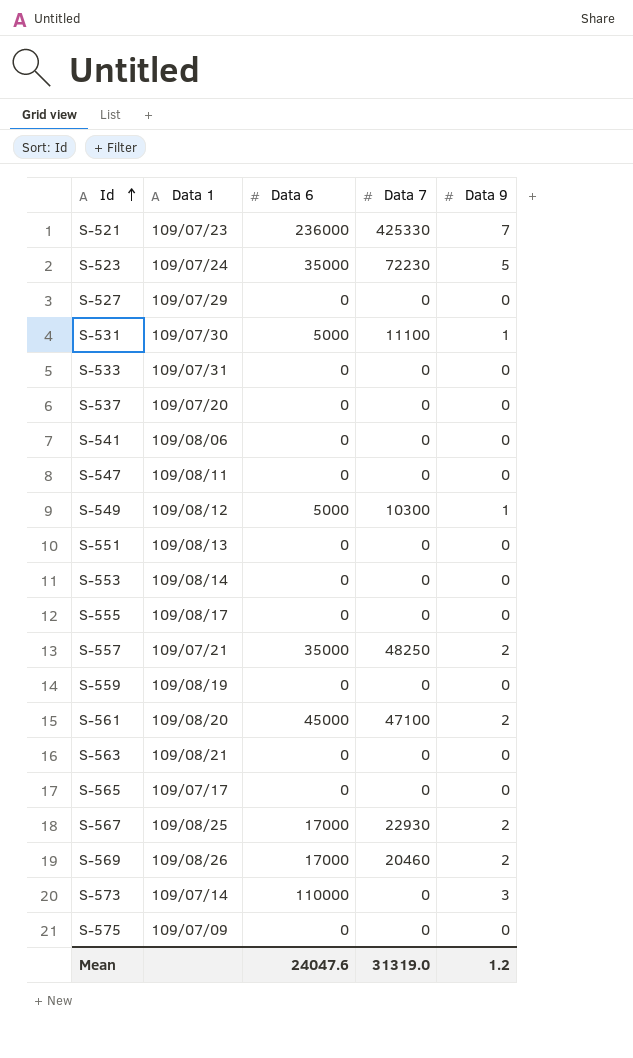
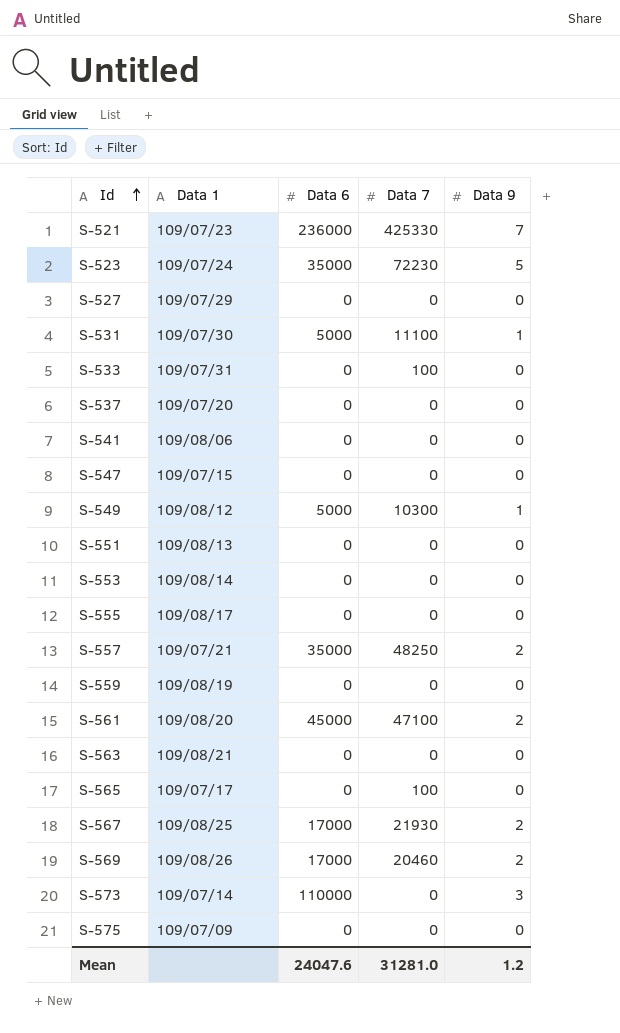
S-533 | Data 7: 0 -> 100
S-547 | Data 1: 109/08/11 -> 109/07/15
S-565 | Data 7: 0 -> 100
S-567 | Data 7: 22930 -> 21930
Mean | Data 7: 31319.0 -> 31281.0

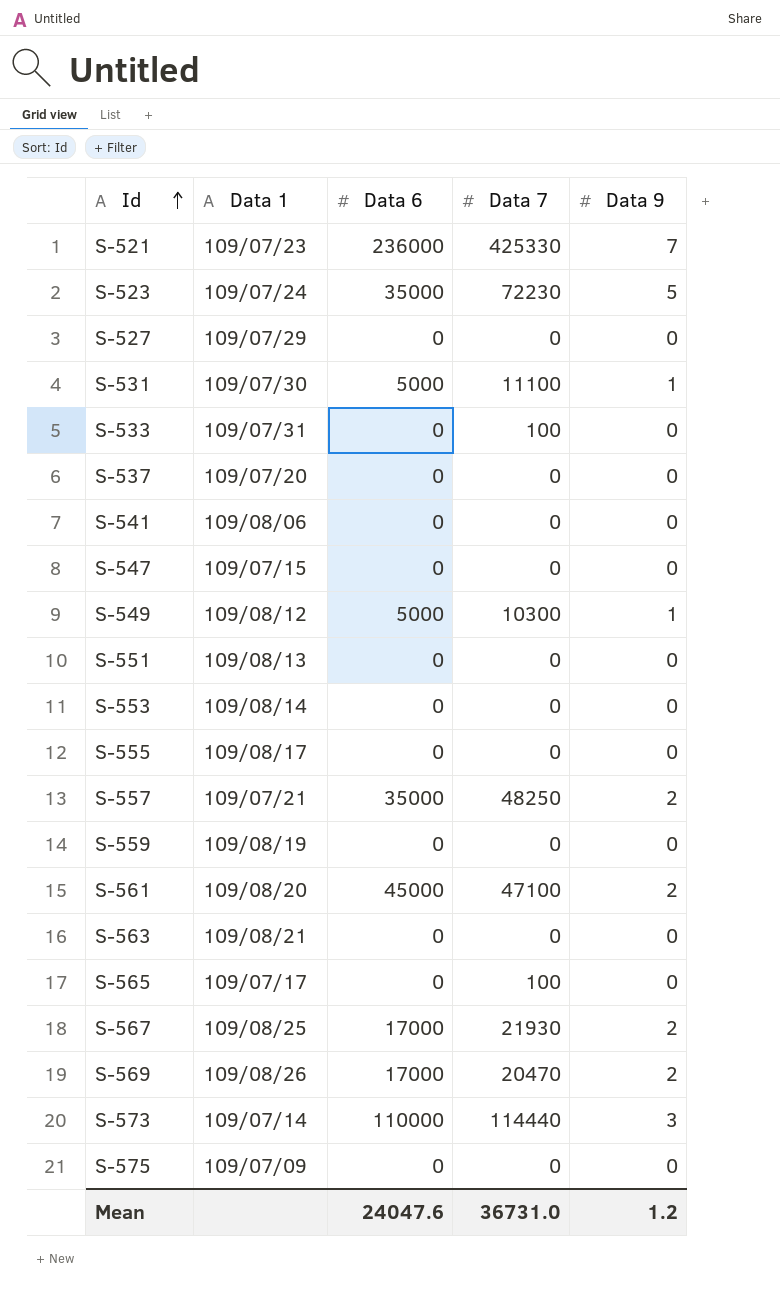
S-569 | Data 7: 20460 -> 20470
S-573 | Data 7: 0 -> 114440
Mean | Data 7: 31281.0 -> 36731.0

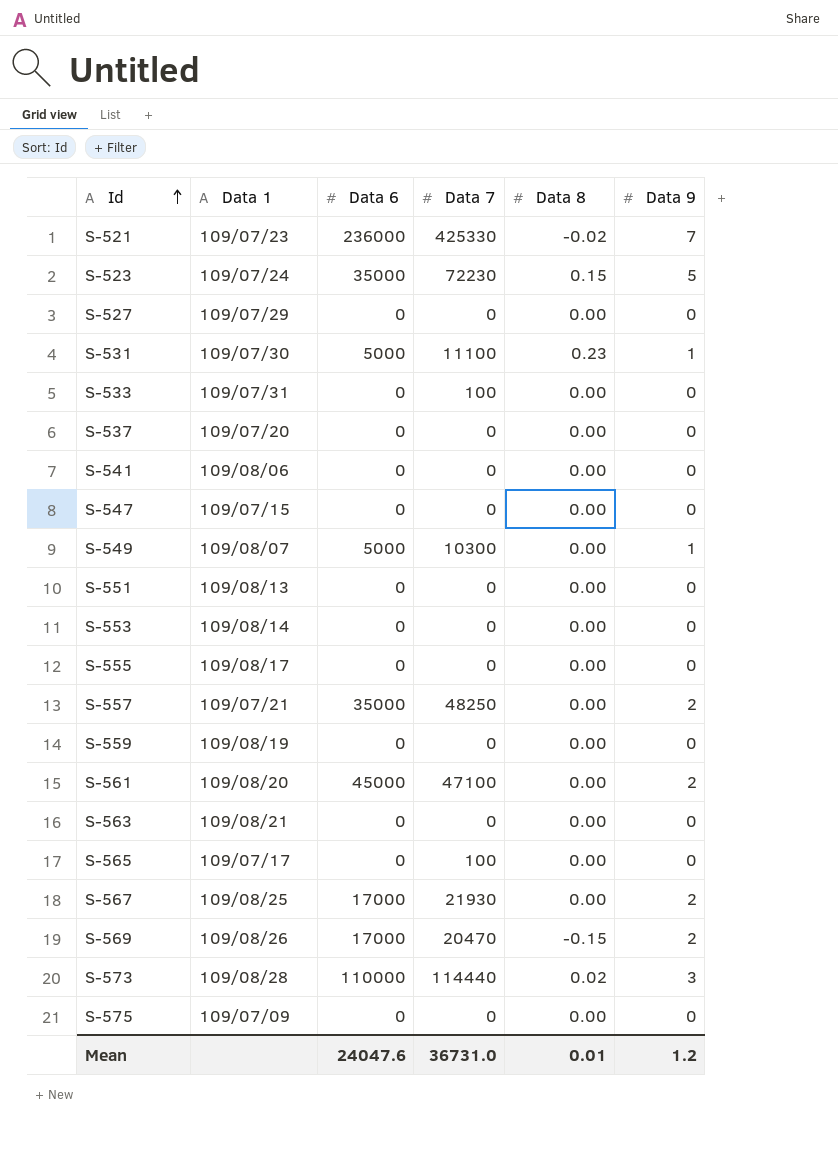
column Data 8 | position: none -> 5
S-549 | Data 1: 109/08/12 -> 109/08/07
S-573 | Data 1: 109/07/14 -> 109/08/28

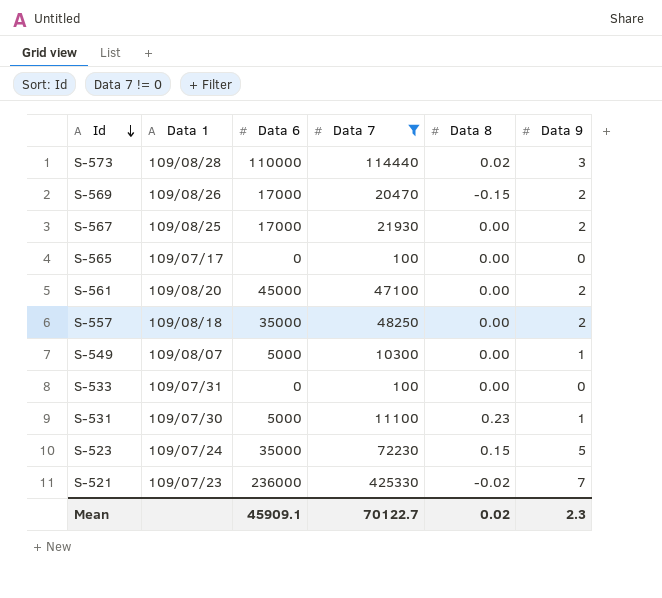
filter: none -> Data 7 != 0
row order: Id ascending -> Id descending
S-557 | Data 1: 109/07/21 -> 109/08/18
Mean | Data 6: 24047.6 -> 45909.1
Mean | Data 7: 36731.0 -> 70122.7
Mean | Data 8: 0.01 -> 0.02
Mean | Data 9: 1.2 -> 2.3

